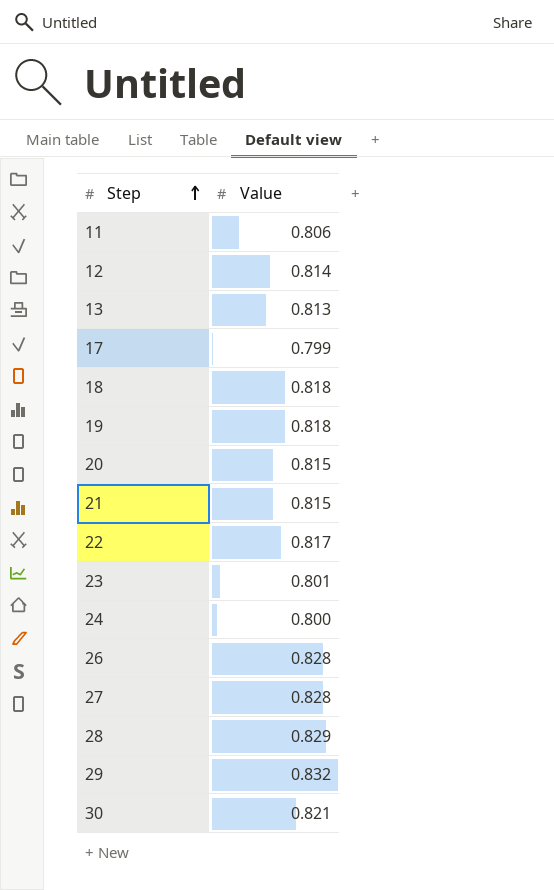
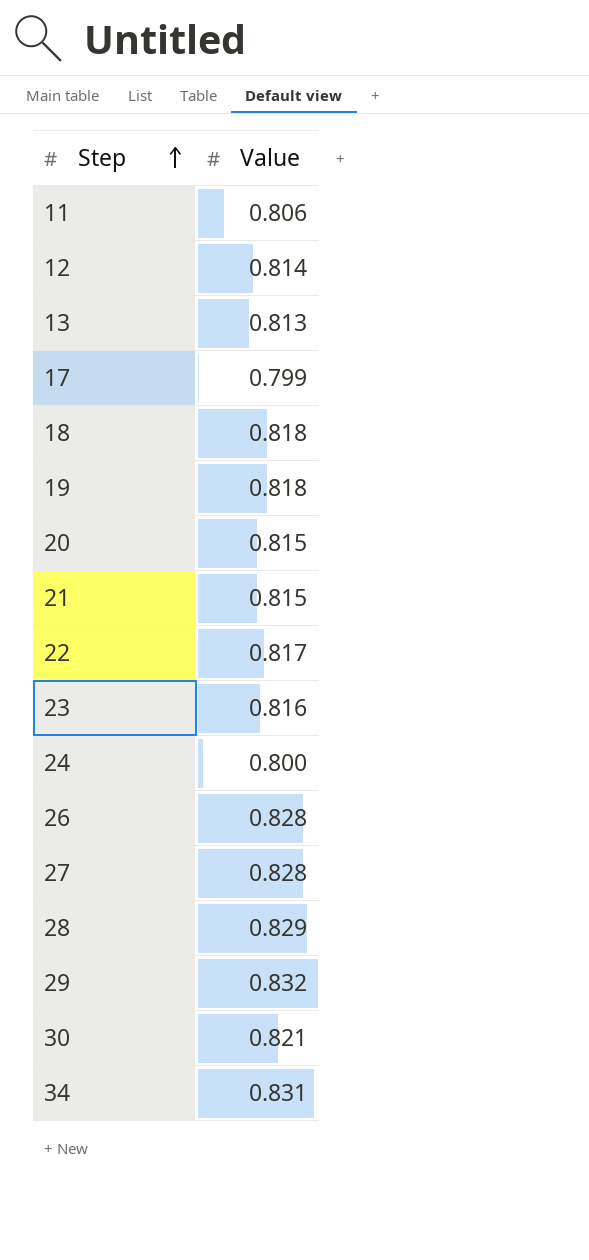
23 | Value: 0.801 -> 0.816
row 34: none -> 0.831

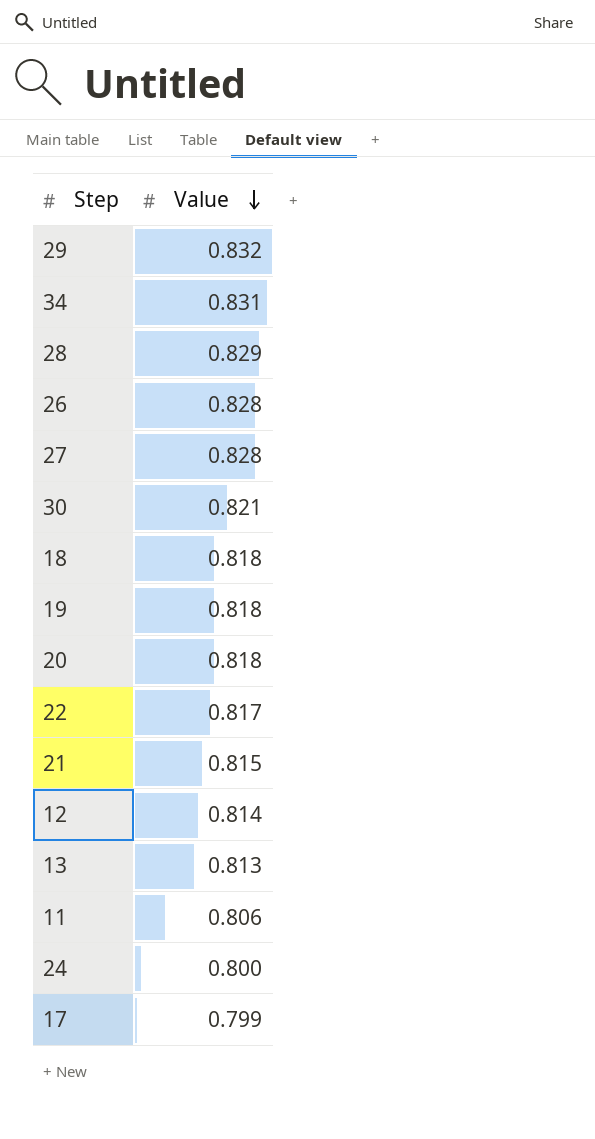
row order: Step ascending -> Value descending
row 23: 0.816 -> none
20 | Value: 0.815 -> 0.818

